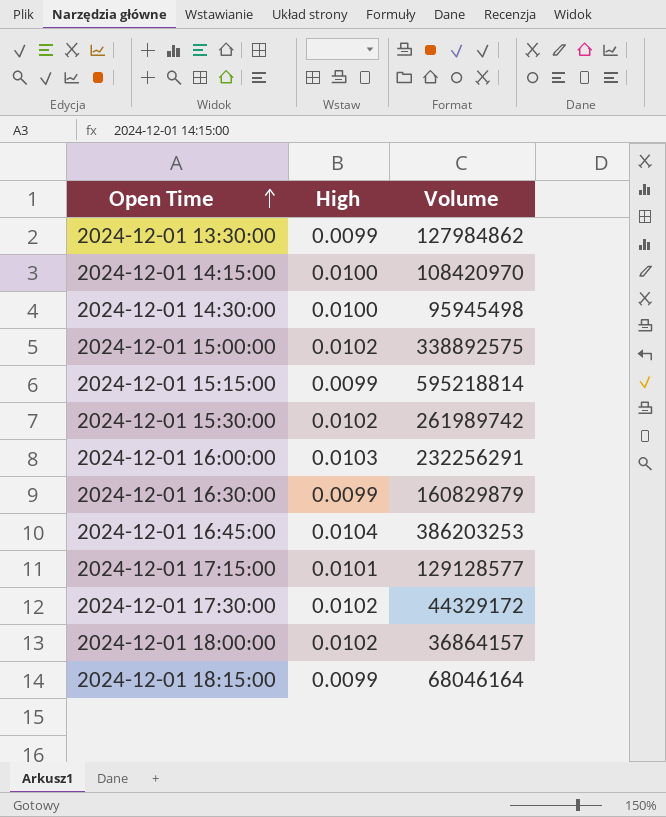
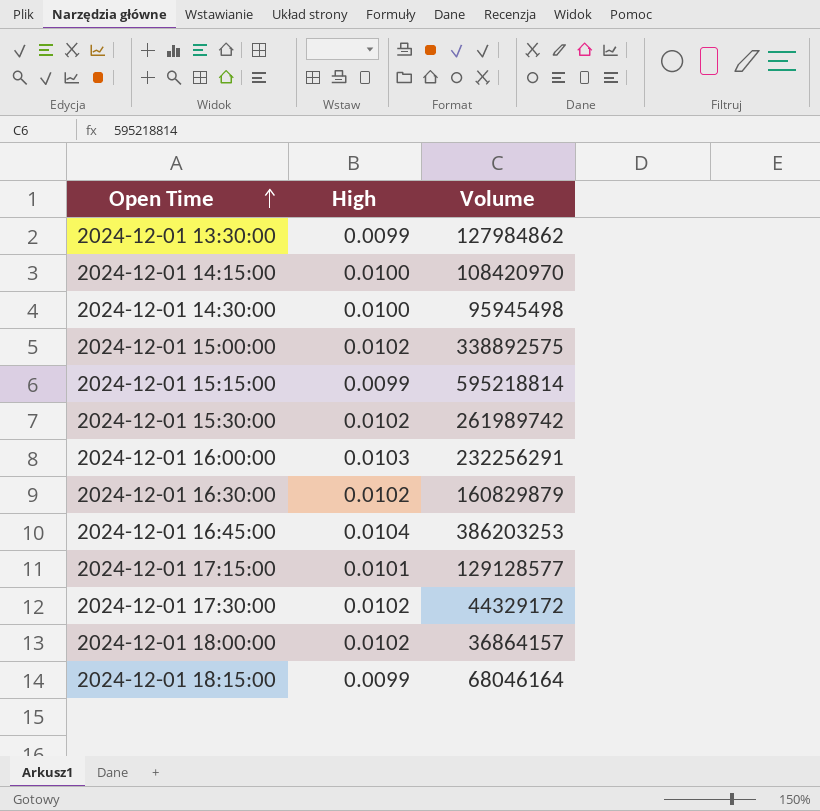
2024-12-01 16:30:00 | High: 0.0099 -> 0.0102

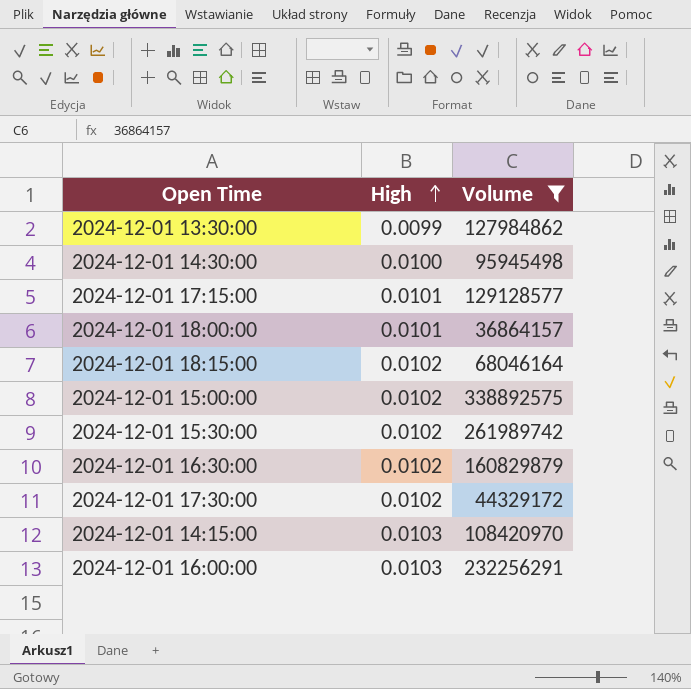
filter: none -> Volume <= 338892575
row order: Open Time ascending -> High ascending
2024-12-01 18:00:00 | High: 0.0102 -> 0.0101
2024-12-01 18:15:00 | High: 0.0099 -> 0.0102
2024-12-01 14:15:00 | High: 0.0100 -> 0.0103

